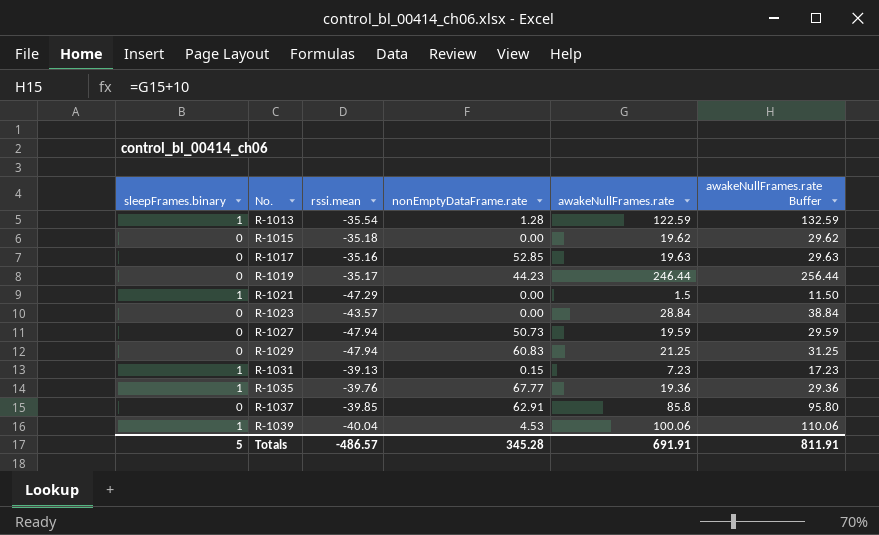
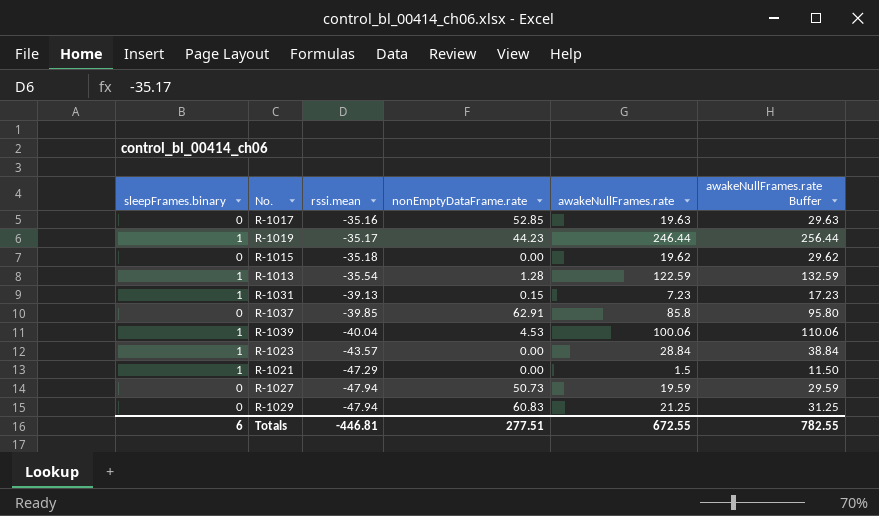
row order: No. ascending -> rssi.mean descending
row R-1035: 1 | -39.76 | 67.77 | 19.36 | 29.36 -> none
R-1019 | sleepFrames.binary: 0 -> 1
R-1023 | sleepFrames.binary: 0 -> 1
Totals | sleepFrames.binary: 5 -> 6
Totals | rssi.mean: -486.57 -> -446.81
Totals | nonEmptyDataFrame.rate: 345.28 -> 277.51
Totals | awakeNullFrames.rate: 691.91 -> 672.55
Totals | awakeNullFrames.rate Buffer: 811.91 -> 782.55

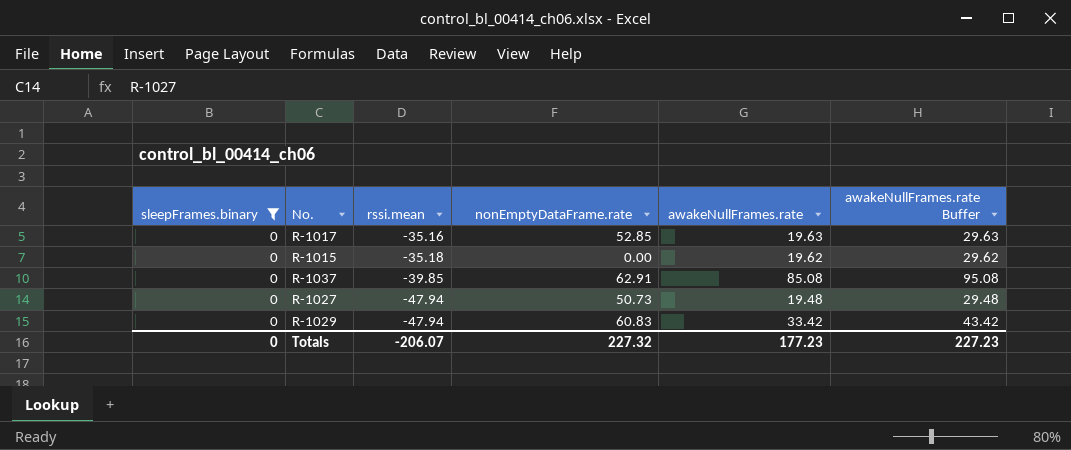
filter: none -> sleepFrames.binary = 0
R-1037 | awakeNullFrames.rate: 85.8 -> 85.08
R-1037 | awakeNullFrames.rate Buffer: 95.80 -> 95.08
R-1027 | awakeNullFrames.rate: 19.59 -> 19.48
R-1027 | awakeNullFrames.rate Buffer: 29.59 -> 29.48
R-1029 | awakeNullFrames.rate: 21.25 -> 33.42
R-1029 | awakeNullFrames.rate Buffer: 31.25 -> 43.42
Totals | sleepFrames.binary: 6 -> 0
Totals | rssi.mean: -446.81 -> -206.07
Totals | nonEmptyDataFrame.rate: 277.51 -> 227.32
Totals | awakeNullFrames.rate: 672.55 -> 177.23
Totals | awakeNullFrames.rate Buffer: 782.55 -> 227.23

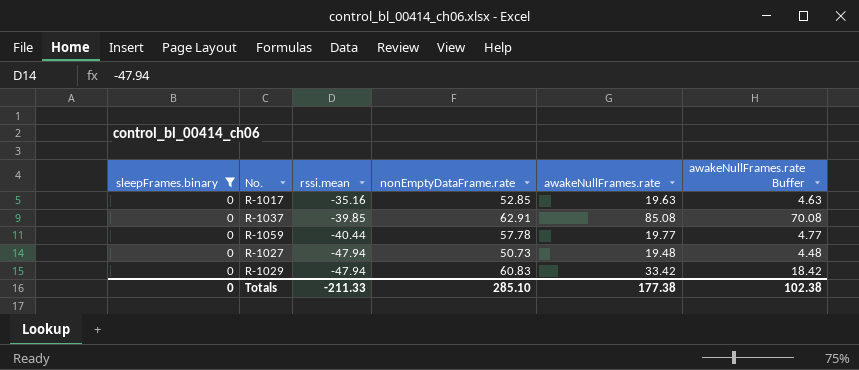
column awakeNullFrames.rate Buffer | formula: [awakeNullFrames.rate] + 10 -> [awakeNullFrames.rate] - 15
row R-1015: 0 | -35.18 | 0.00 | 19.62 | 29.62 -> none
row R-1059: none -> 0 | -40.44 | 57.78 | 19.77 | 4.77
Totals | rssi.mean: -206.07 -> -211.33
Totals | nonEmptyDataFrame.rate: 227.32 -> 285.10
Totals | awakeNullFrames.rate: 177.23 -> 177.38
Totals | awakeNullFrames.rate Buffer: 227.23 -> 102.38

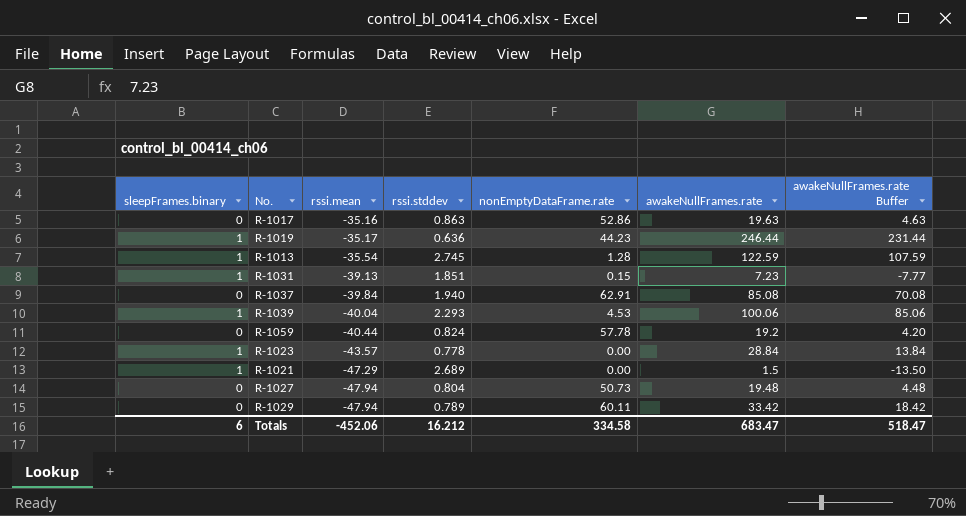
filter: sleepFrames.binary = 0 -> none
column rssi.stddev | position: none -> 4
R-1017 | nonEmptyDataFrame.rate: 52.85 -> 52.86
R-1037 | rssi.mean: -39.85 -> -39.84
R-1059 | awakeNullFrames.rate: 19.77 -> 19.2
R-1059 | awakeNullFrames.rate Buffer: 4.77 -> 4.20
R-1029 | nonEmptyDataFrame.rate: 60.83 -> 60.11
Totals | sleepFrames.binary: 0 -> 6
Totals | rssi.mean: -211.33 -> -452.06
Totals | nonEmptyDataFrame.rate: 285.10 -> 334.58
Totals | awakeNullFrames.rate: 177.38 -> 683.47
Totals | awakeNullFrames.rate Buffer: 102.38 -> 518.47

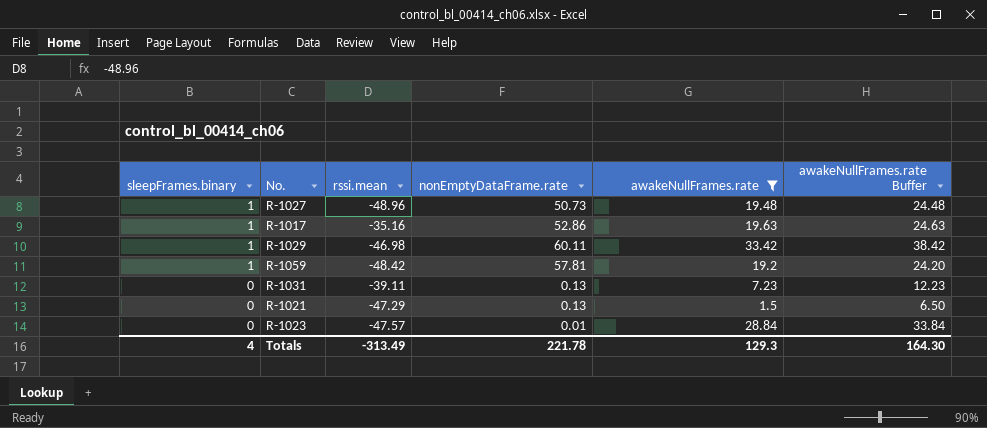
filter: none -> awakeNullFrames.rate <= 33.42
row order: rssi.mean descending -> sleepFrames.binary descending
column rssi.stddev | position: 4 -> none
column awakeNullFrames.rate Buffer | formula: [awakeNullFrames.rate] - 15 -> [awakeNullFrames.rate] + 5
R-1027 | sleepFrames.binary: 0 -> 1
R-1027 | rssi.mean: -47.94 -> -48.96
R-1017 | sleepFrames.binary: 0 -> 1
R-1029 | sleepFrames.binary: 0 -> 1
R-1029 | rssi.mean: -47.94 -> -46.98
R-1059 | sleepFrames.binary: 0 -> 1
R-1059 | rssi.mean: -40.44 -> -48.42
R-1059 | nonEmptyDataFrame.rate: 57.78 -> 57.81
R-1031 | sleepFrames.binary: 1 -> 0
R-1031 | rssi.mean: -39.13 -> -39.11
R-1031 | nonEmptyDataFrame.rate: 0.15 -> 0.13
R-1021 | sleepFrames.binary: 1 -> 0
R-1021 | nonEmptyDataFrame.rate: 0.00 -> 0.13
R-1023 | sleepFrames.binary: 1 -> 0
R-1023 | rssi.mean: -43.57 -> -47.57
R-1023 | nonEmptyDataFrame.rate: 0.00 -> 0.01
Totals | sleepFrames.binary: 6 -> 4
Totals | rssi.mean: -452.06 -> -313.49
Totals | nonEmptyDataFrame.rate: 334.58 -> 221.78
Totals | awakeNullFrames.rate: 683.47 -> 129.3
Totals | awakeNullFrames.rate Buffer: 518.47 -> 164.30

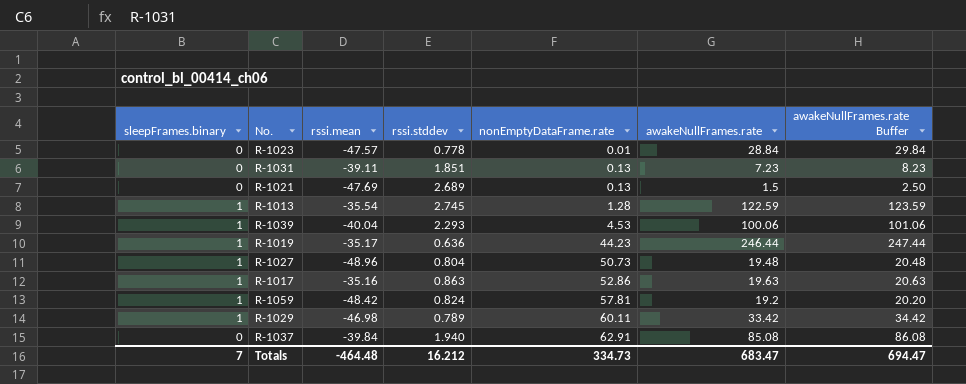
filter: awakeNullFrames.rate <= 33.42 -> none
row order: sleepFrames.binary descending -> nonEmptyDataFrame.rate ascending
column rssi.stddev | position: none -> 4
column awakeNullFrames.rate Buffer | formula: [awakeNullFrames.rate] + 5 -> [awakeNullFrames.rate] + 1
R-1021 | rssi.mean: -47.29 -> -47.69
Totals | sleepFrames.binary: 4 -> 7
Totals | rssi.mean: -313.49 -> -464.48
Totals | nonEmptyDataFrame.rate: 221.78 -> 334.73
Totals | awakeNullFrames.rate: 129.3 -> 683.47
Totals | awakeNullFrames.rate Buffer: 164.30 -> 694.47

